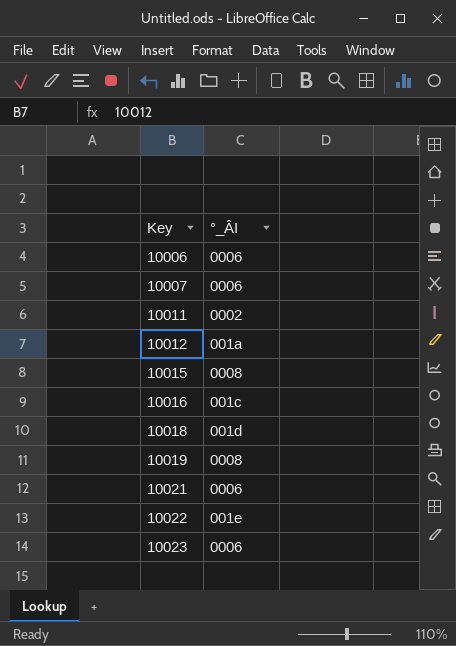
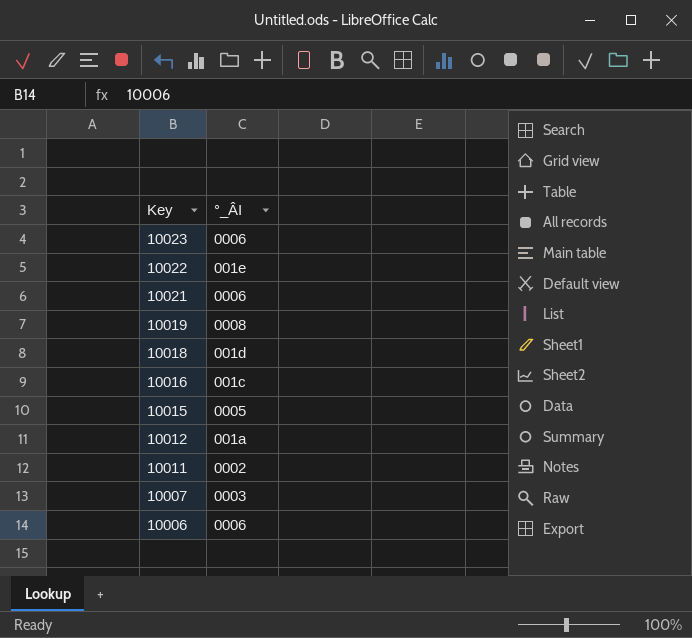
row order: Key ascending -> Key descending
10015 | °_ÂI: 0008 -> 0005
10007 | °_ÂI: 0006 -> 0003

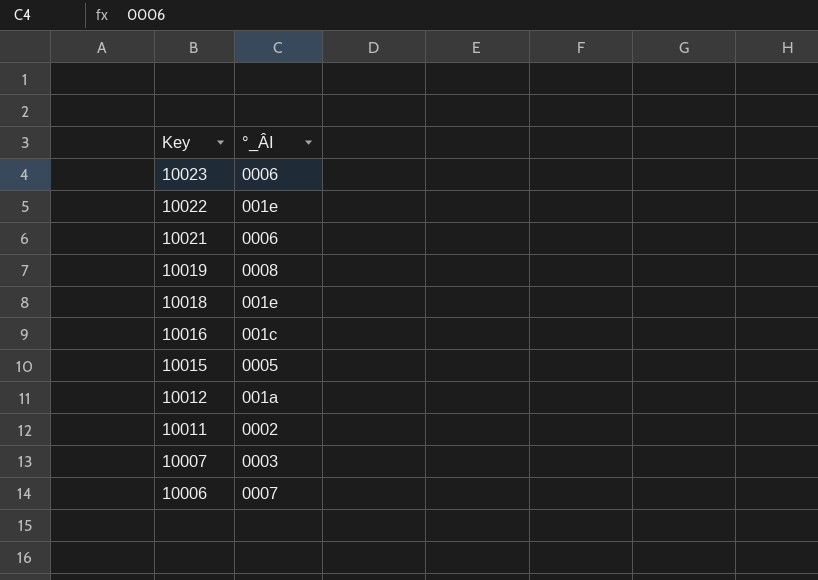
10018 | °_ÂI: 001d -> 001e
10006 | °_ÂI: 0006 -> 0007

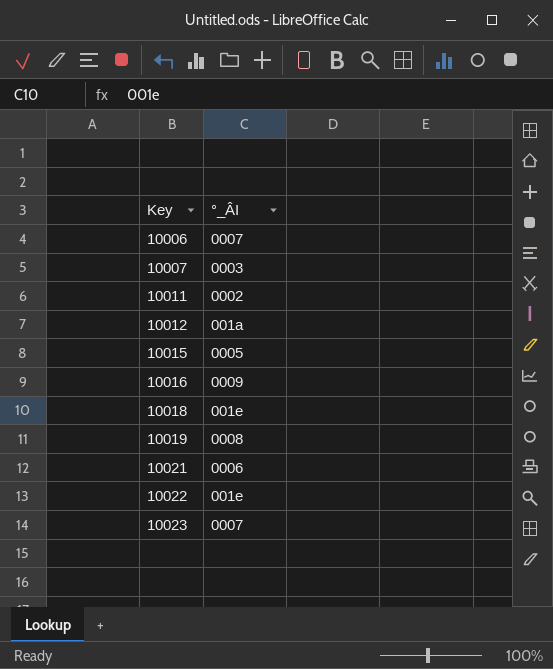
row order: Key descending -> Key ascending
10016 | °_ÂI: 001c -> 0009
10023 | °_ÂI: 0006 -> 0007

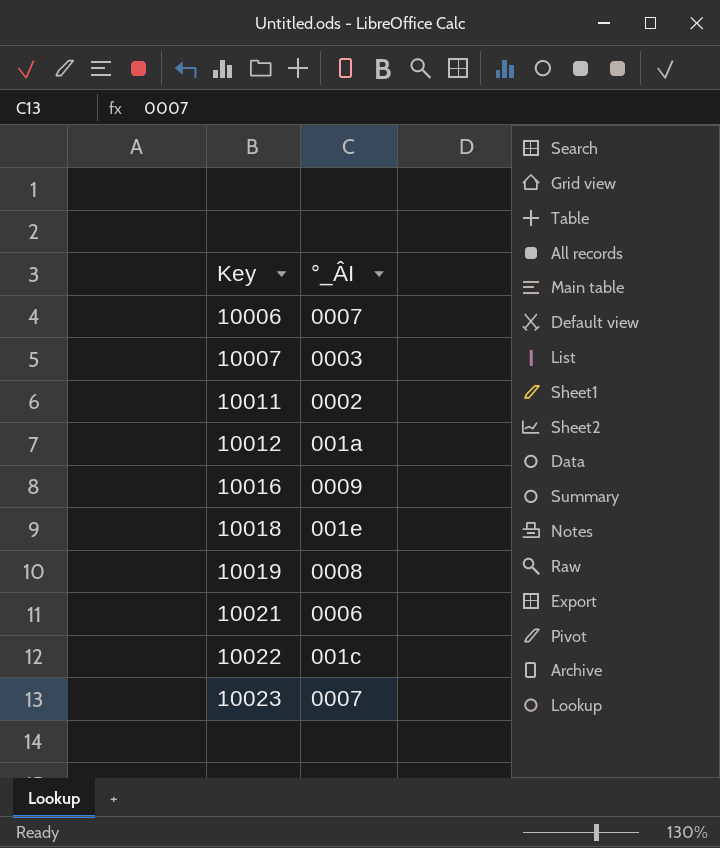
row 10015: 0005 -> none
10022 | °_ÂI: 001e -> 001c

